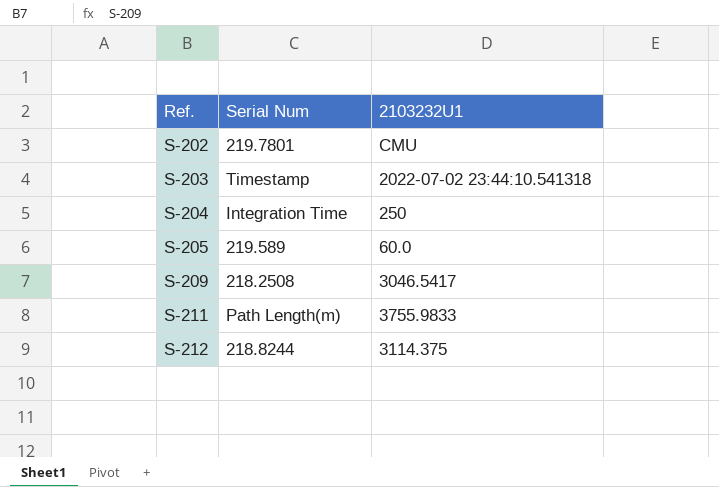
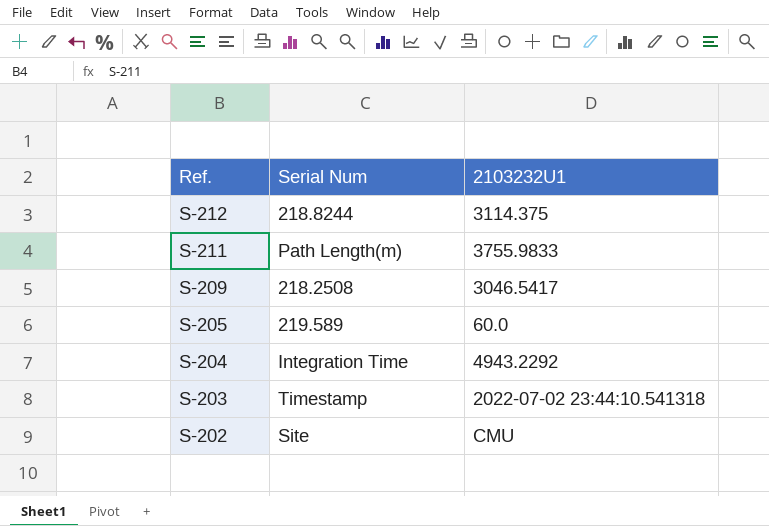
row order: Ref. ascending -> Ref. descending
S-204 | 2103232U1: 250 -> 4943.2292
S-202 | Serial Num: 219.7801 -> Site

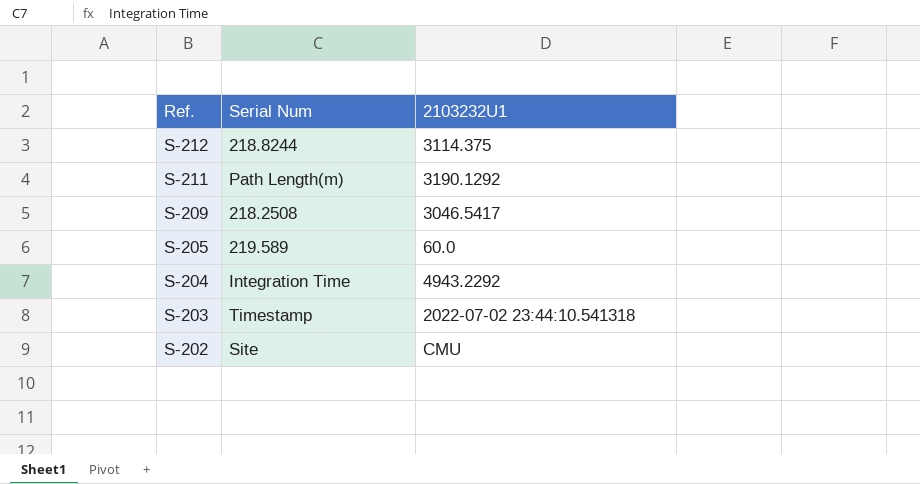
S-211 | 2103232U1: 3755.9833 -> 3190.1292

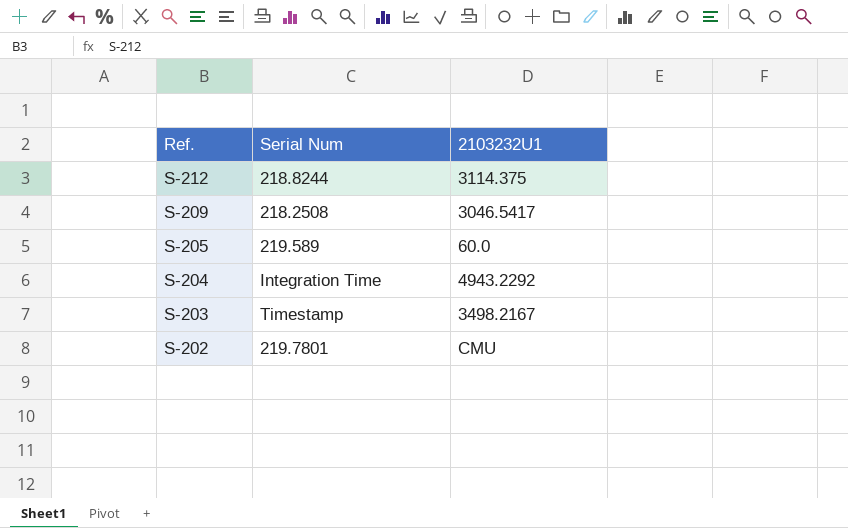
row S-211: Path Length(m) | 3190.1292 -> none
S-203 | 2103232U1: 2022-07-02 23:44:10.541318 -> 3498.2167
S-202 | Serial Num: Site -> 219.7801

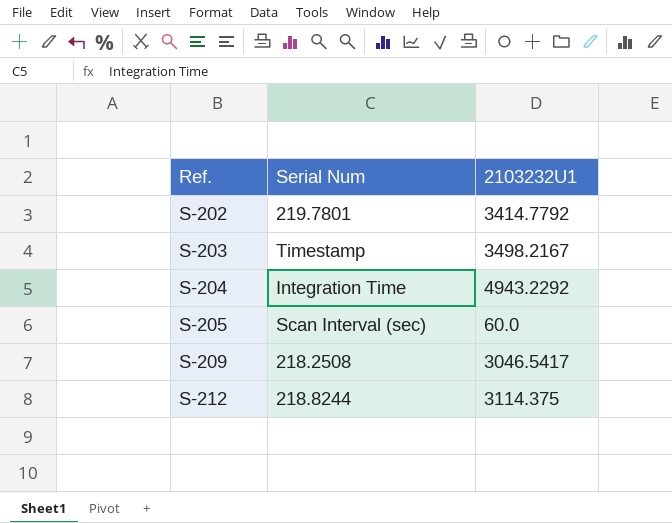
row order: Ref. descending -> Ref. ascending
S-202 | 2103232U1: CMU -> 3414.7792
S-205 | Serial Num: 219.589 -> Scan Interval (sec)

